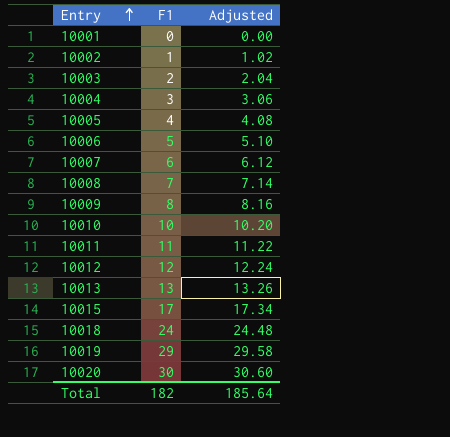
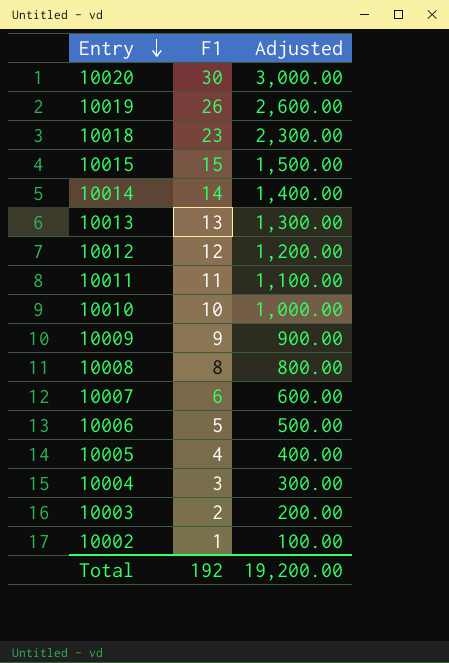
row order: Entry ascending -> Entry descending
column Adjusted | formula: [F1] * 1.02 -> [F1] * 100
row 10001: 0 | 0.00 -> none
10019 | F1: 29 -> 26
10018 | F1: 24 -> 23
10015 | F1: 17 -> 15
row 10014: none -> 14 | 1,400.00
10009 | F1: 8 -> 9
10008 | F1: 7 -> 8
Total | F1: 182 -> 192
Total | Adjusted: 185.64 -> 19,200.00

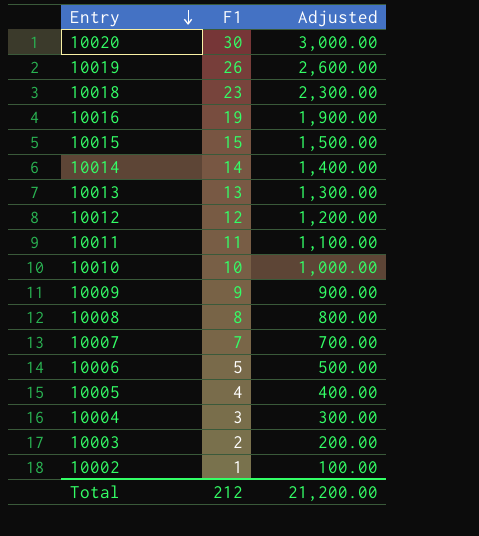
row 10016: none -> 19 | 1,900.00
10007 | F1: 6 -> 7
10007 | Adjusted: 600.00 -> 700.00
Total | F1: 192 -> 212
Total | Adjusted: 19,200.00 -> 21,200.00

